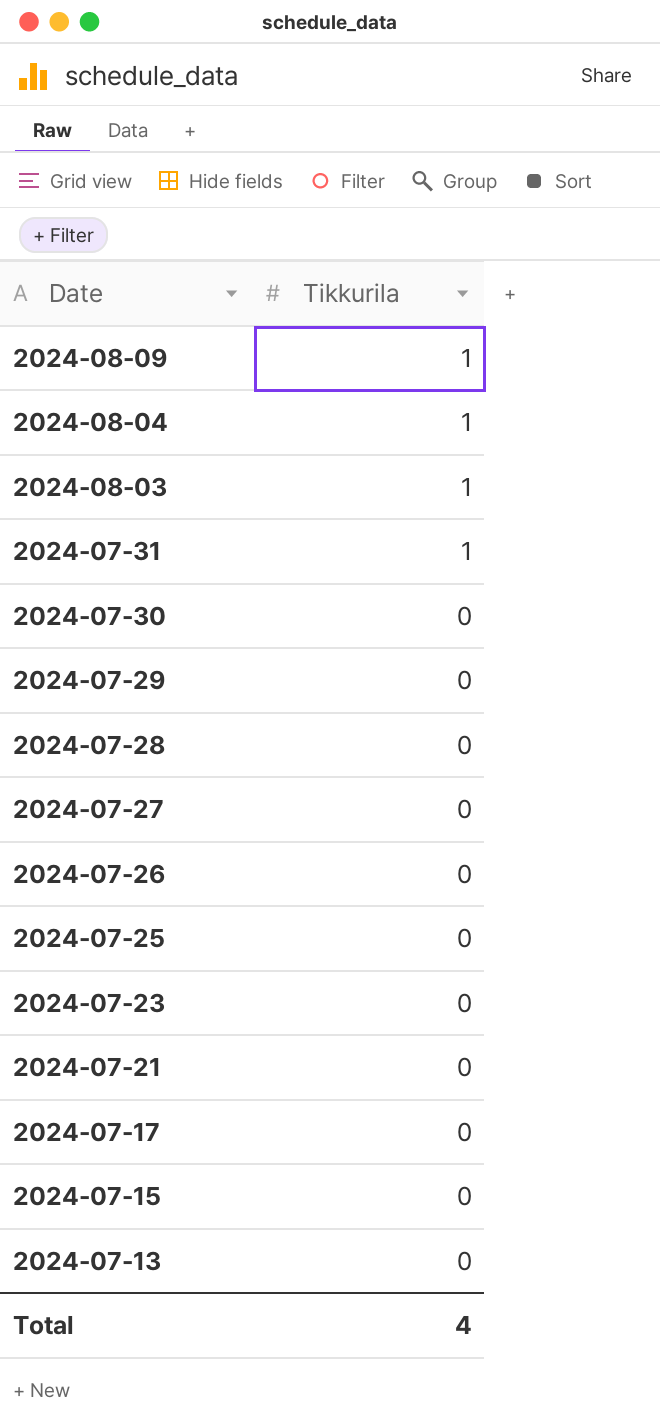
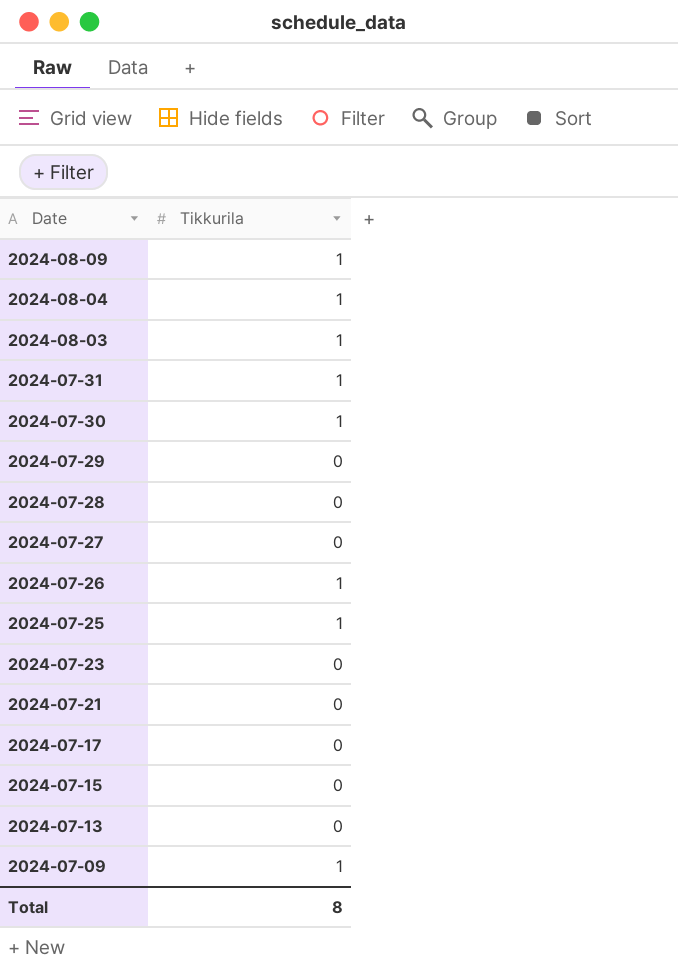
2024-07-30 | Tikkurila: 0 -> 1
2024-07-26 | Tikkurila: 0 -> 1
2024-07-25 | Tikkurila: 0 -> 1
row 2024-07-09: none -> 1
Total | Tikkurila: 4 -> 8

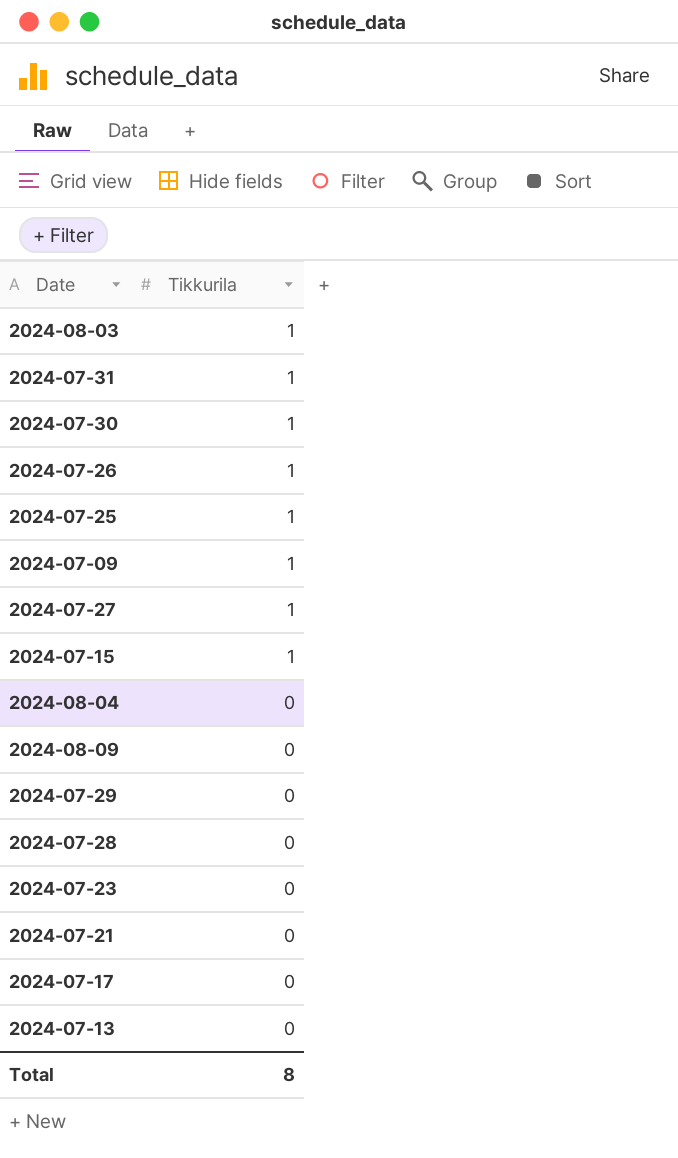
row order: Date descending -> Tikkurila descending
2024-07-27 | Tikkurila: 0 -> 1
2024-07-15 | Tikkurila: 0 -> 1
2024-08-04 | Tikkurila: 1 -> 0
2024-08-09 | Tikkurila: 1 -> 0

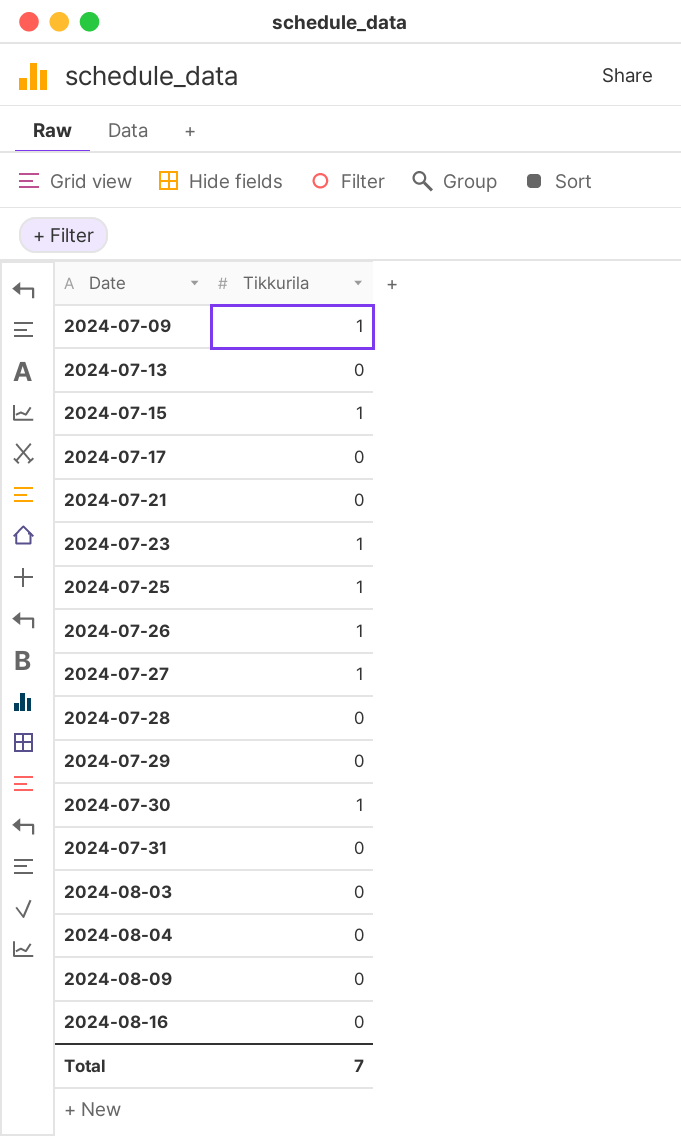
row order: Tikkurila descending -> Date ascending
2024-07-23 | Tikkurila: 0 -> 1
2024-07-31 | Tikkurila: 1 -> 0
2024-08-03 | Tikkurila: 1 -> 0
row 2024-08-16: none -> 0
Total | Tikkurila: 8 -> 7

